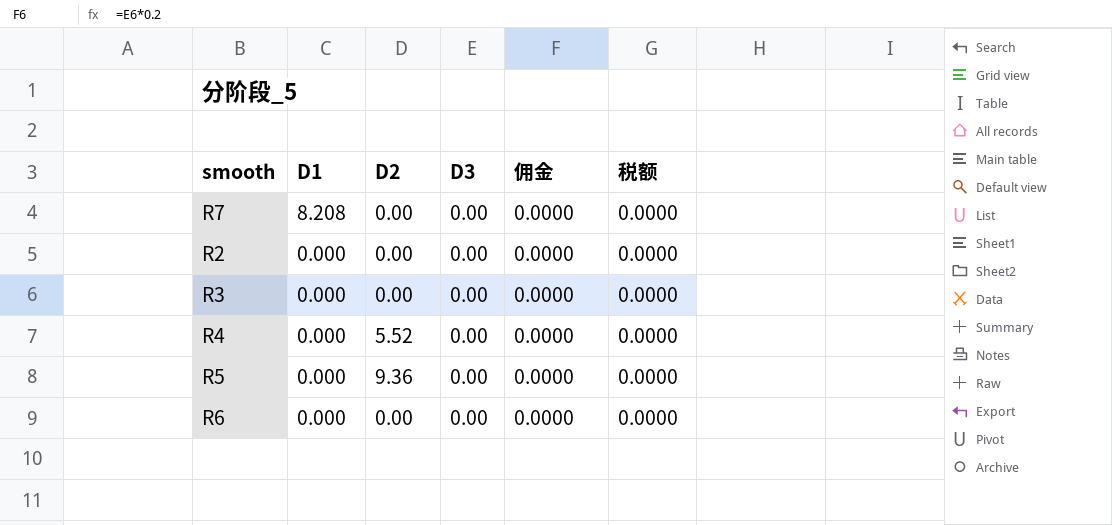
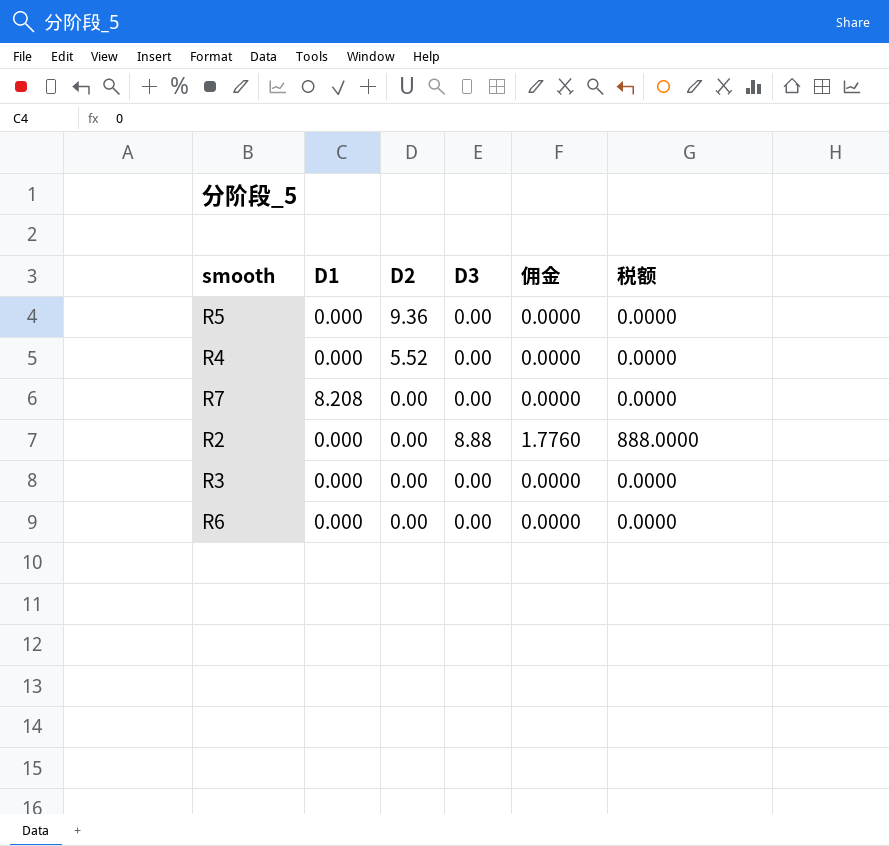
row order: D1 descending -> D2 descending
R2 | D3: 0.00 -> 8.88
R2 | 佣金: 0.0000 -> 1.7760
R2 | 税额: 0.0000 -> 888.0000

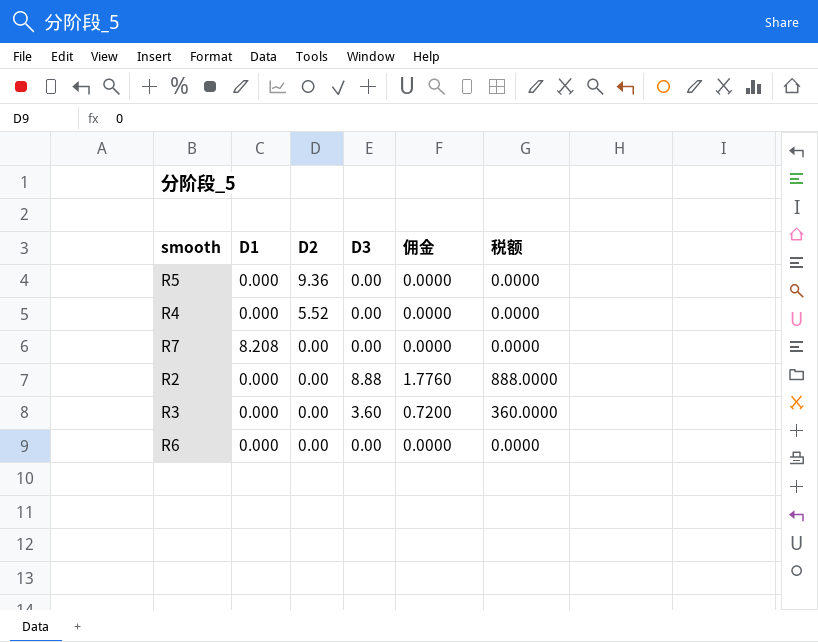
R3 | D3: 0.00 -> 3.60
R3 | 佣金: 0.0000 -> 0.7200
R3 | 税额: 0.0000 -> 360.0000

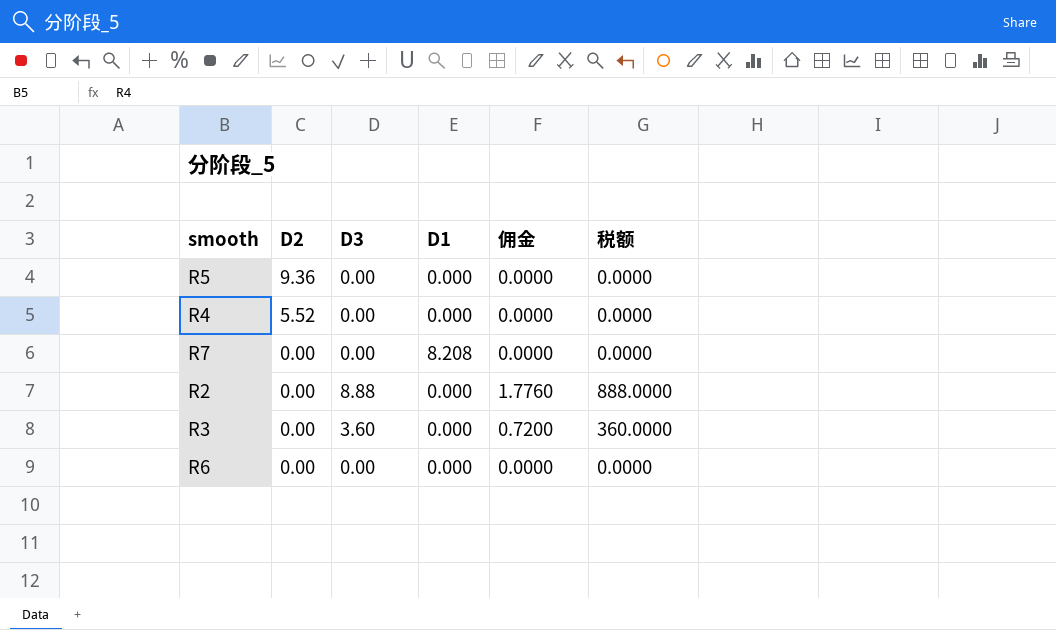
column D1 | position: 2 -> 4

